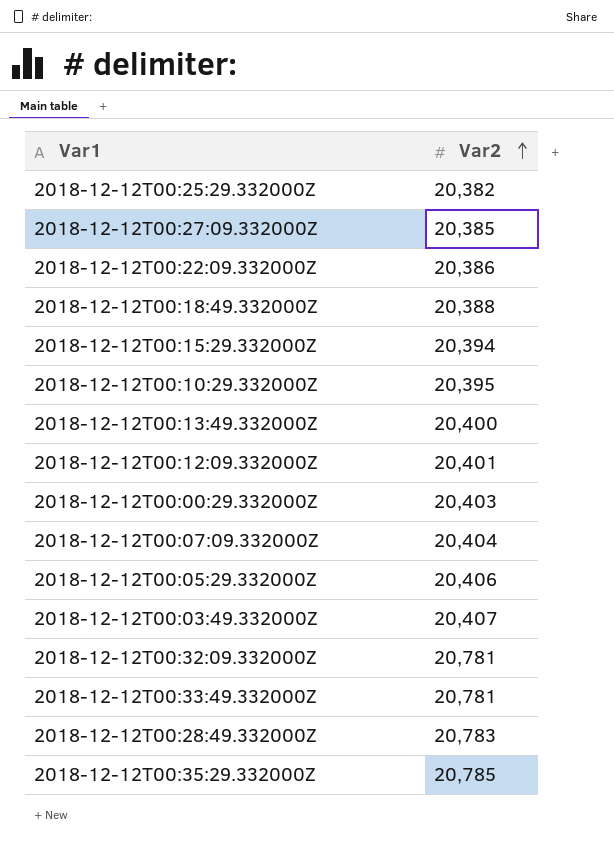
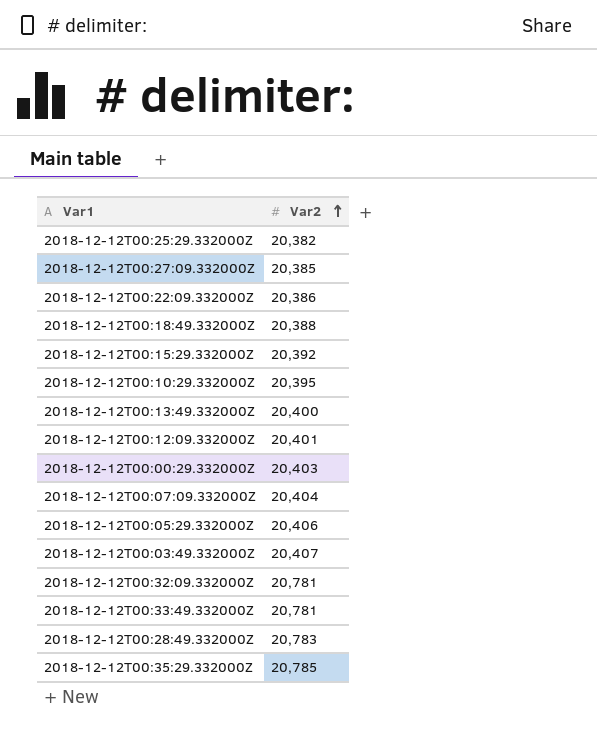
2018-12-12T00:15:29.332000Z | Var2: 20,394 -> 20,392

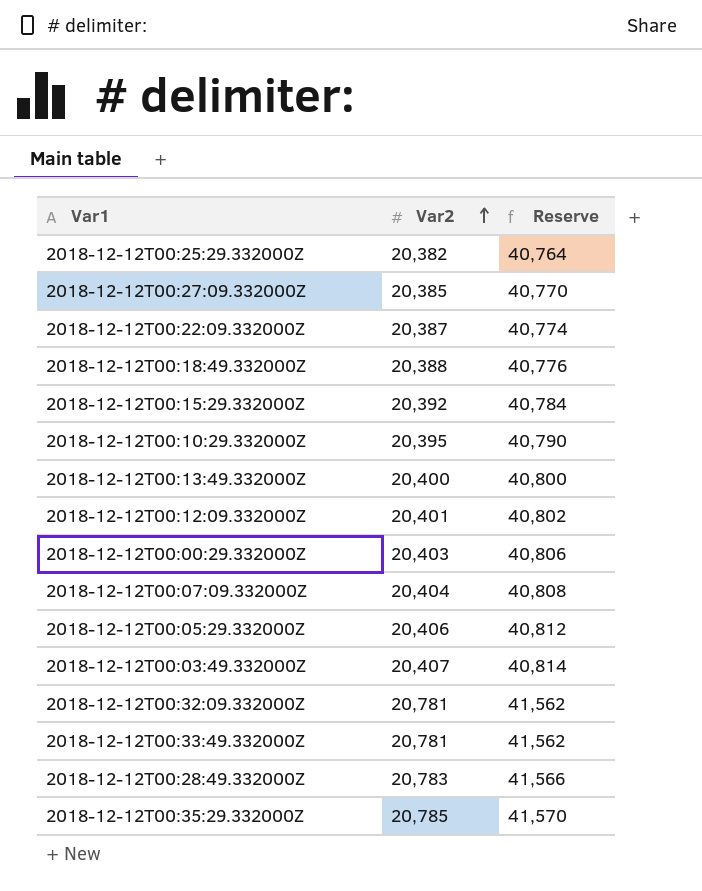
column Reserve | formula: none -> [Var2] * 2
2018-12-12T00:22:09.332000Z | Var2: 20,386 -> 20,387

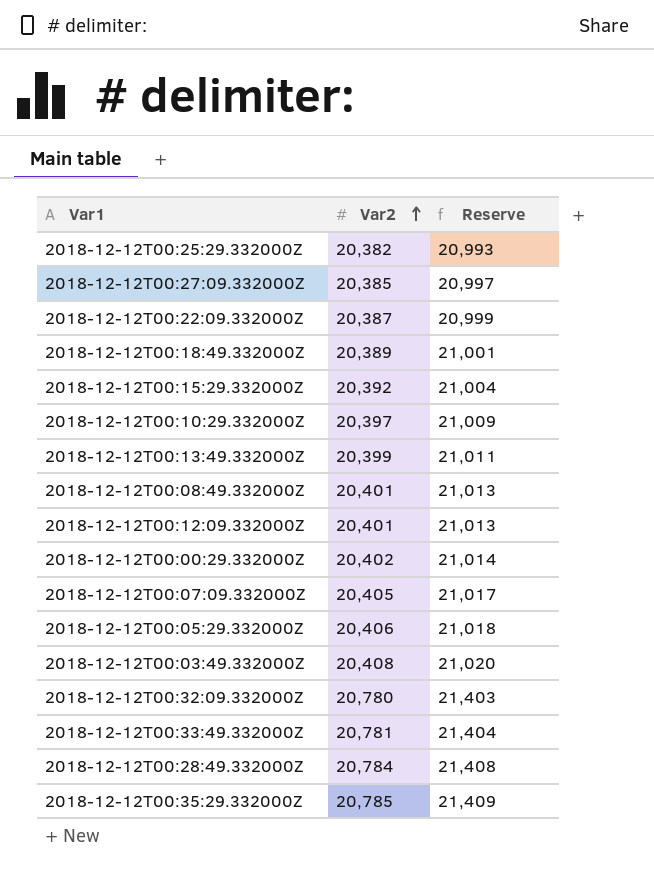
column Reserve | formula: [Var2] * 2 -> [Var2] * 1.03
2018-12-12T00:18:49.332000Z | Var2: 20,388 -> 20,389
2018-12-12T00:10:29.332000Z | Var2: 20,395 -> 20,397
2018-12-12T00:13:49.332000Z | Var2: 20,400 -> 20,399
row 2018-12-12T00:08:49.332000Z: none -> 20,401 | 21,013
2018-12-12T00:00:29.332000Z | Var2: 20,403 -> 20,402
2018-12-12T00:07:09.332000Z | Var2: 20,404 -> 20,405
2018-12-12T00:03:49.332000Z | Var2: 20,407 -> 20,408
2018-12-12T00:32:09.332000Z | Var2: 20,781 -> 20,780
2018-12-12T00:28:49.332000Z | Var2: 20,783 -> 20,784

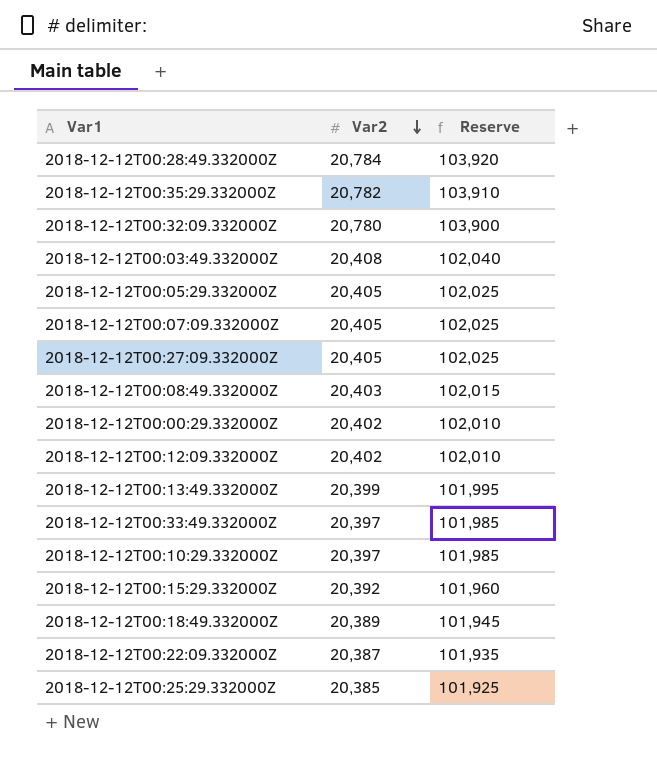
row order: Var2 ascending -> Var2 descending
column Reserve | formula: [Var2] * 1.03 -> [Var2] * 5
2018-12-12T00:35:29.332000Z | Var2: 20,785 -> 20,782
2018-12-12T00:05:29.332000Z | Var2: 20,406 -> 20,405
2018-12-12T00:27:09.332000Z | Var2: 20,385 -> 20,405
2018-12-12T00:08:49.332000Z | Var2: 20,401 -> 20,403
2018-12-12T00:12:09.332000Z | Var2: 20,401 -> 20,402
2018-12-12T00:33:49.332000Z | Var2: 20,781 -> 20,397
2018-12-12T00:25:29.332000Z | Var2: 20,382 -> 20,385

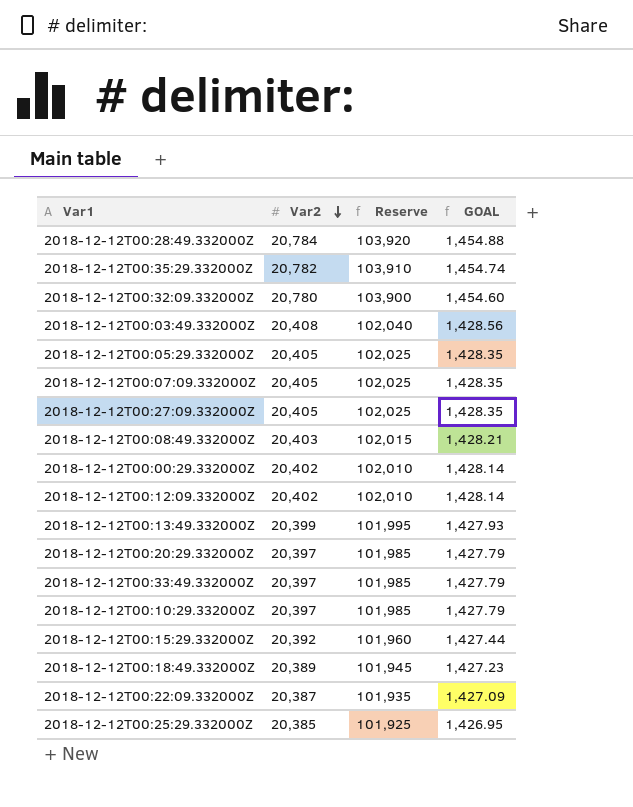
column GOAL | formula: none -> [Var2] * 0.07
row 2018-12-12T00:20:29.332000Z: none -> 20,397 | 101,985 | 1,427.79

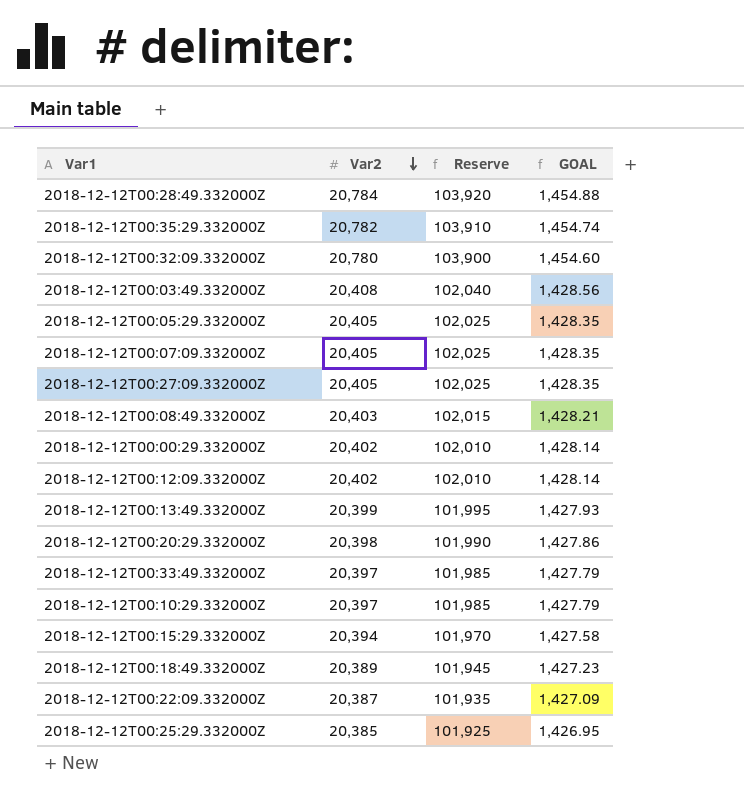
2018-12-12T00:20:29.332000Z | Var2: 20,397 -> 20,398
2018-12-12T00:20:29.332000Z | Reserve: 101,985 -> 101,990
2018-12-12T00:20:29.332000Z | GOAL: 1,427.79 -> 1,427.86
2018-12-12T00:15:29.332000Z | Var2: 20,392 -> 20,394
2018-12-12T00:15:29.332000Z | Reserve: 101,960 -> 101,970
2018-12-12T00:15:29.332000Z | GOAL: 1,427.44 -> 1,427.58

